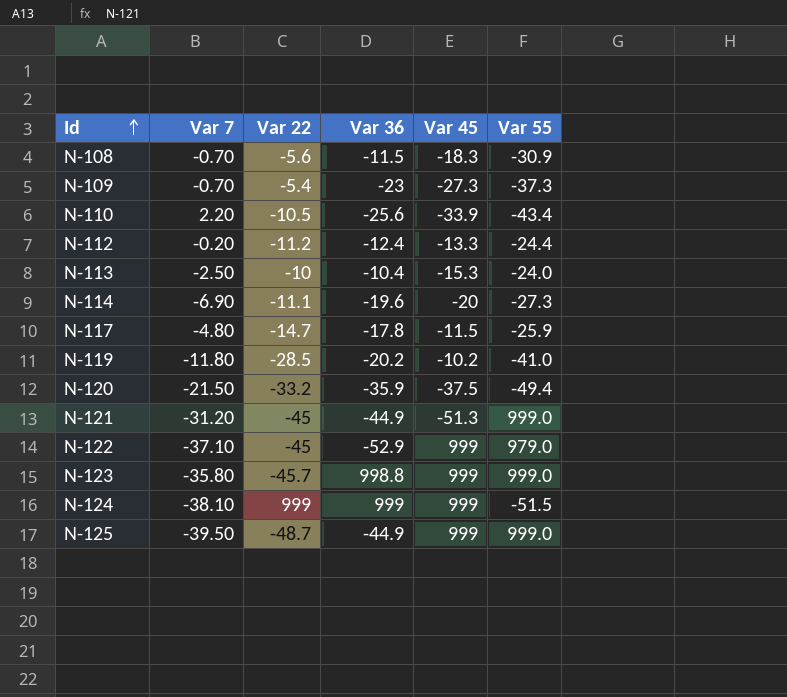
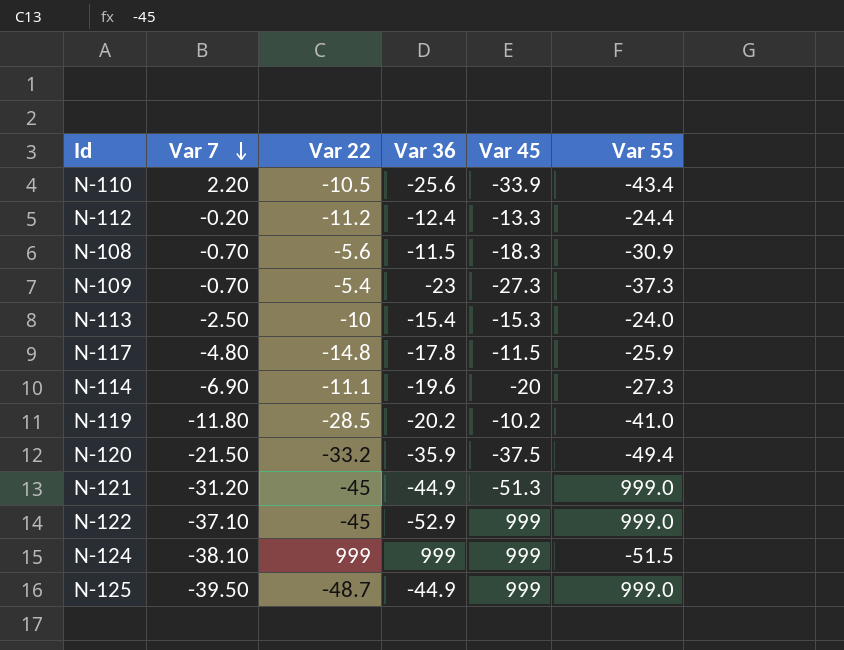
row order: Id ascending -> Var 7 descending
row N-123: -35.80 | -45.7 | 998.8 | 999 | 999.0 -> none
N-113 | Var 36: -10.4 -> -15.4
N-117 | Var 22: -14.7 -> -14.8
N-122 | Var 55: 979.0 -> 999.0

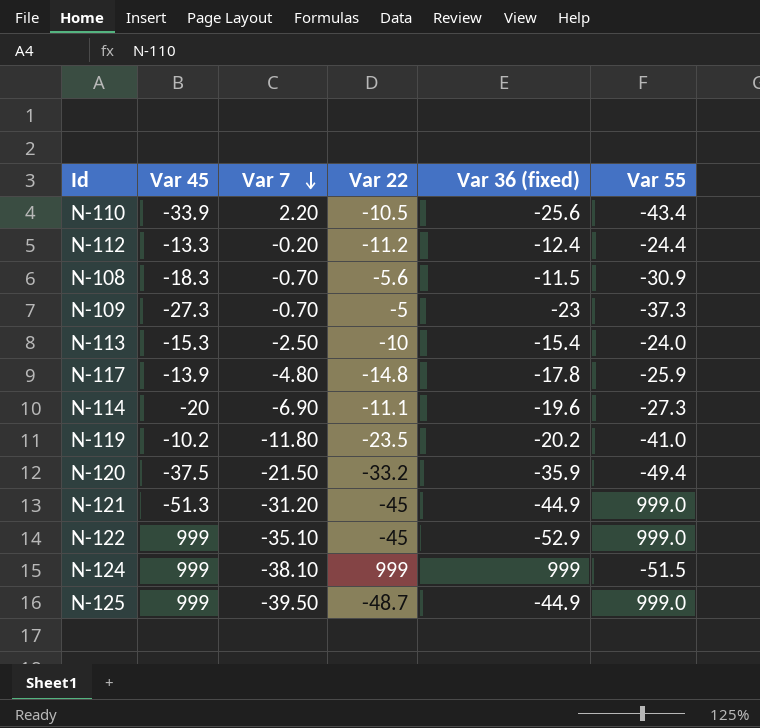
column Var 45 | position: 5 -> 2
column name: Var 36 -> Var 36 (fixed)
N-109 | Var 22: -5.4 -> -5
N-117 | Var 45: -11.5 -> -13.9
N-119 | Var 22: -28.5 -> -23.5
N-122 | Var 7: -37.10 -> -35.10

